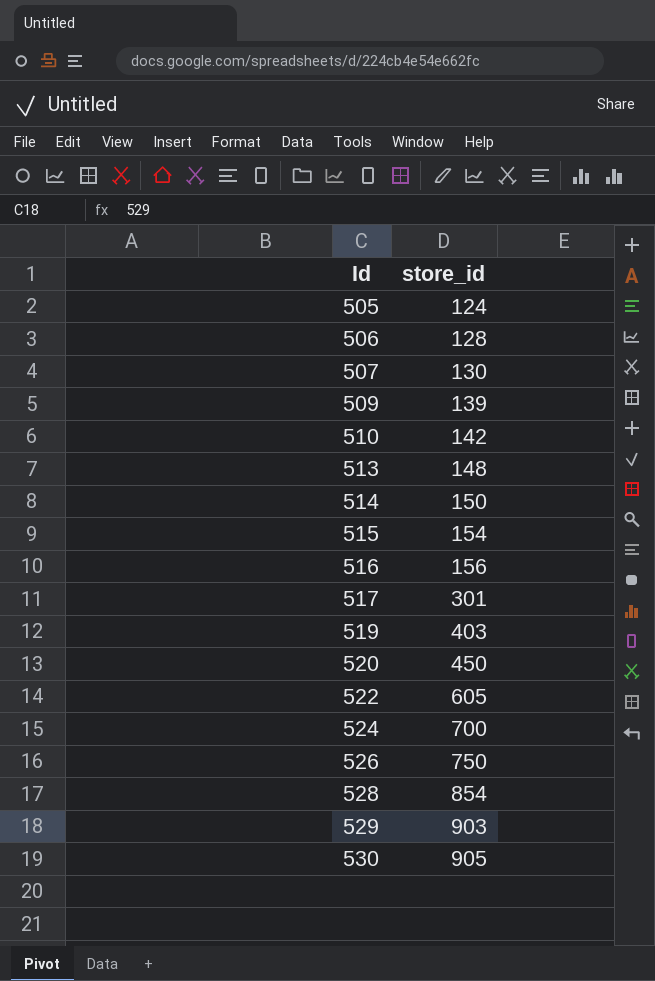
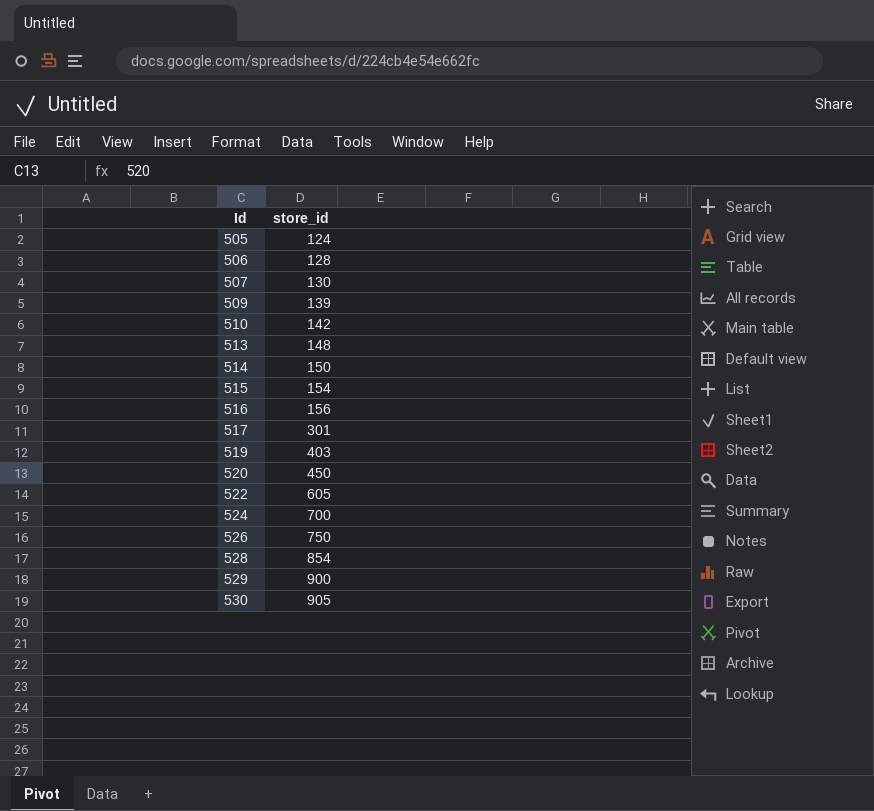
529 | store_id: 903 -> 900

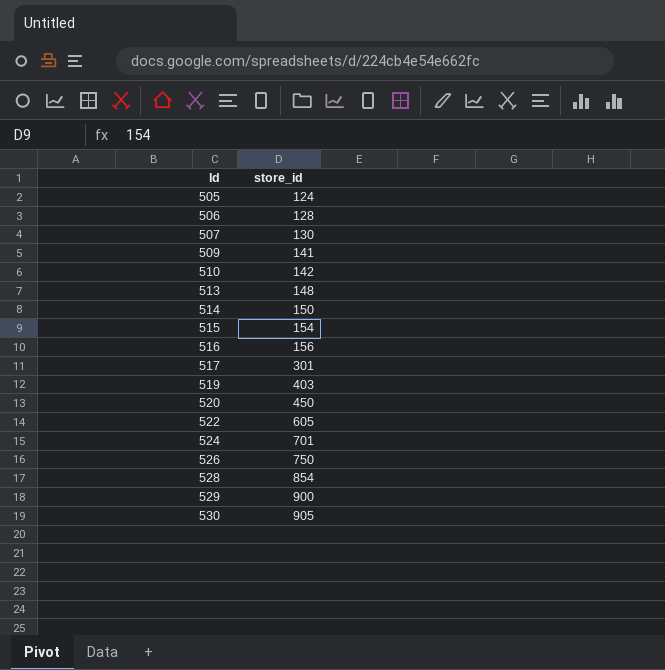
509 | store_id: 139 -> 141
524 | store_id: 700 -> 701

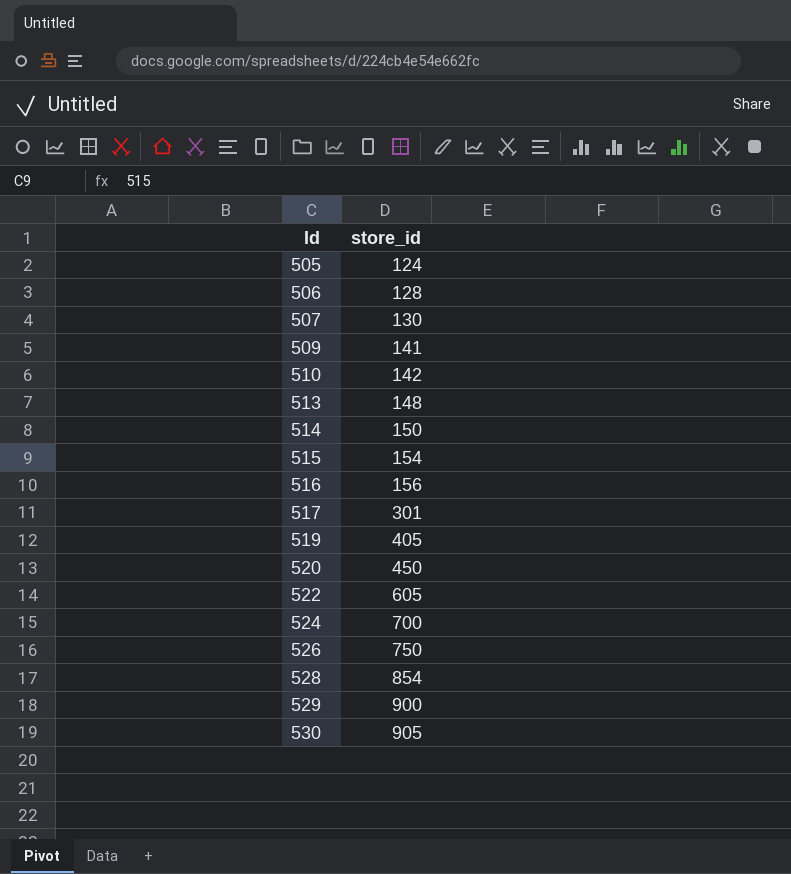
519 | store_id: 403 -> 405
524 | store_id: 701 -> 700

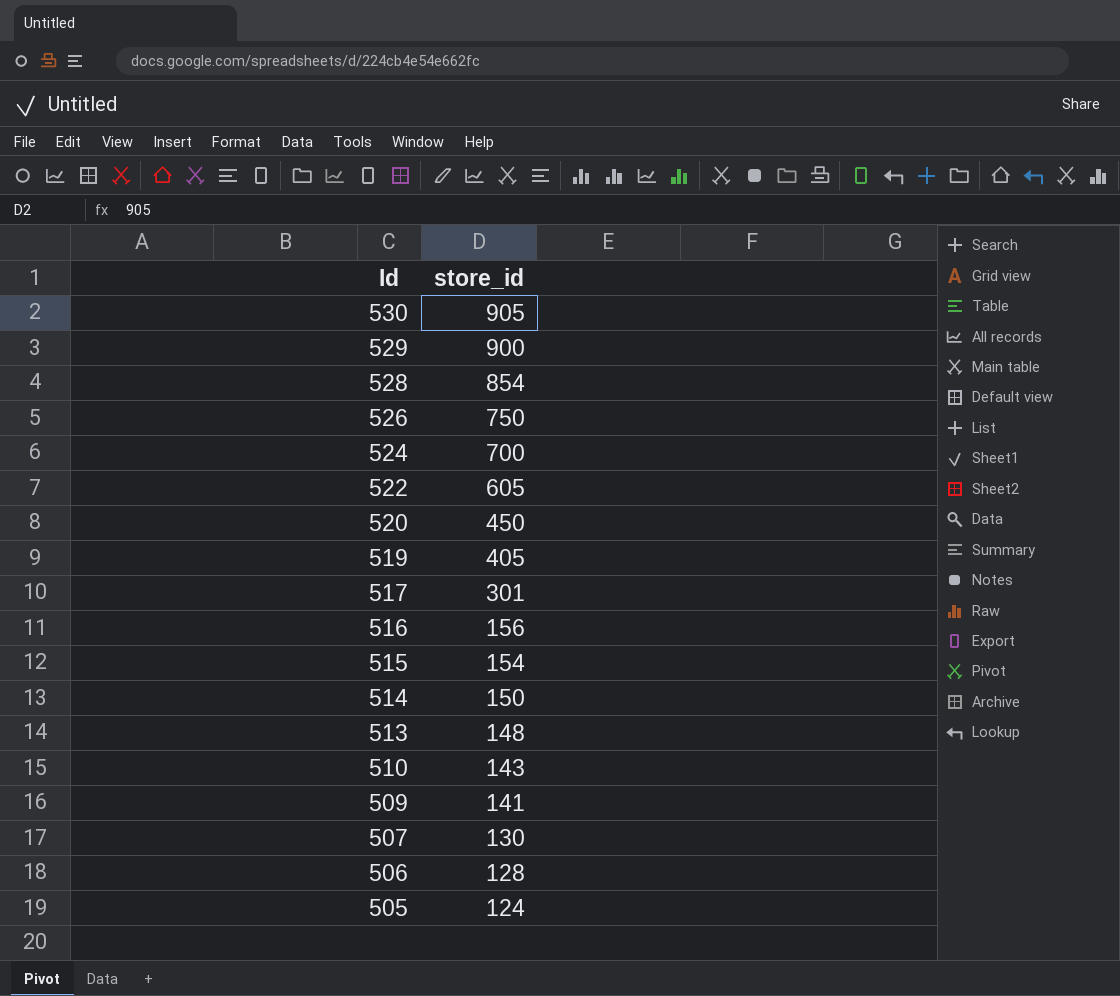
row order: Id ascending -> Id descending
510 | store_id: 142 -> 143

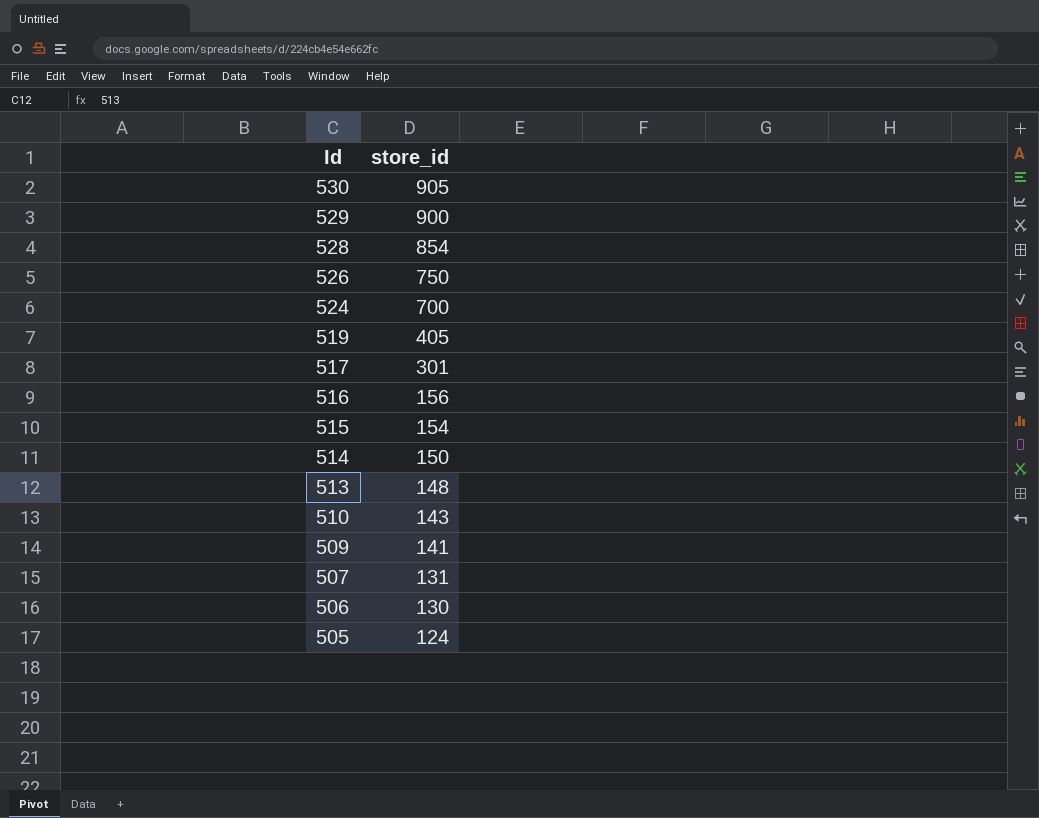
row 522: 605 -> none
row 520: 450 -> none
507 | store_id: 130 -> 131
506 | store_id: 128 -> 130

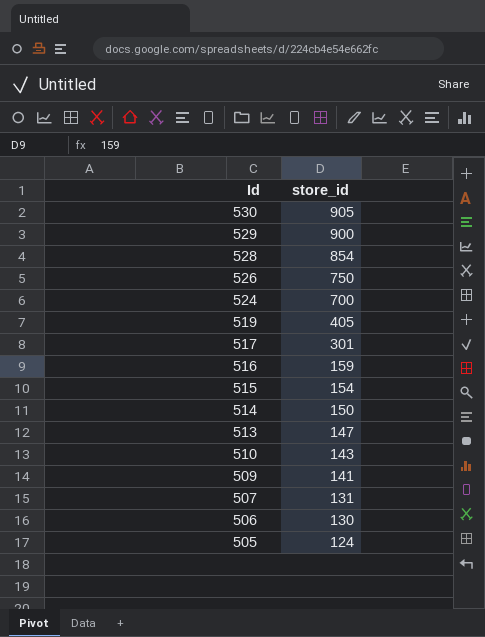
516 | store_id: 156 -> 159
513 | store_id: 148 -> 147

